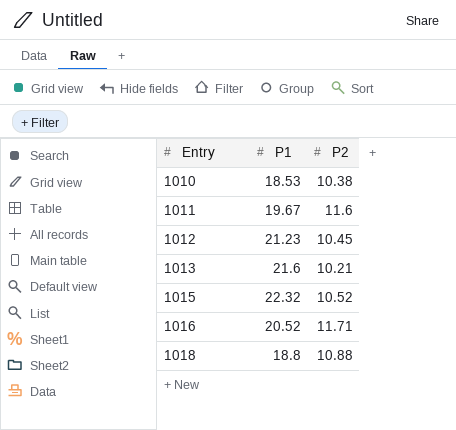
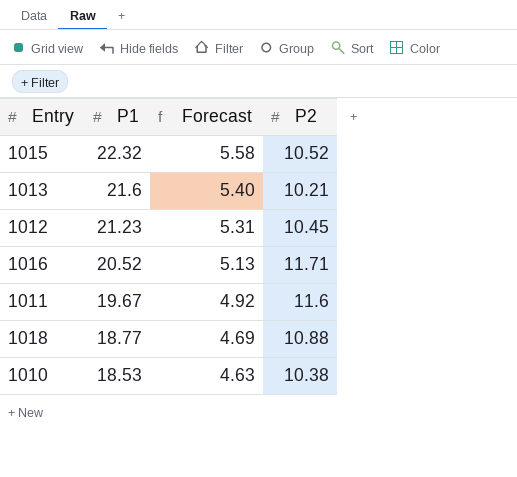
row order: Entry ascending -> P1 descending
column Forecast | formula: none -> [P1] * 0.25
1018 | P1: 18.8 -> 18.77

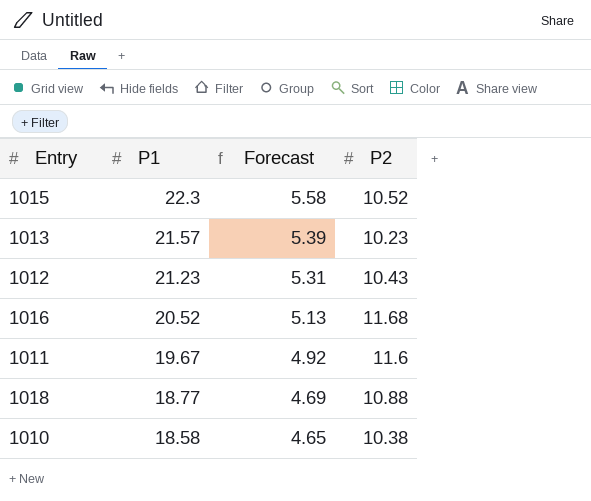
1015 | P1: 22.32 -> 22.3
1013 | P1: 21.6 -> 21.57
1013 | Forecast: 5.40 -> 5.39
1013 | P2: 10.21 -> 10.23
1012 | P2: 10.45 -> 10.43
1016 | P2: 11.71 -> 11.68
1010 | P1: 18.53 -> 18.58
1010 | Forecast: 4.63 -> 4.65

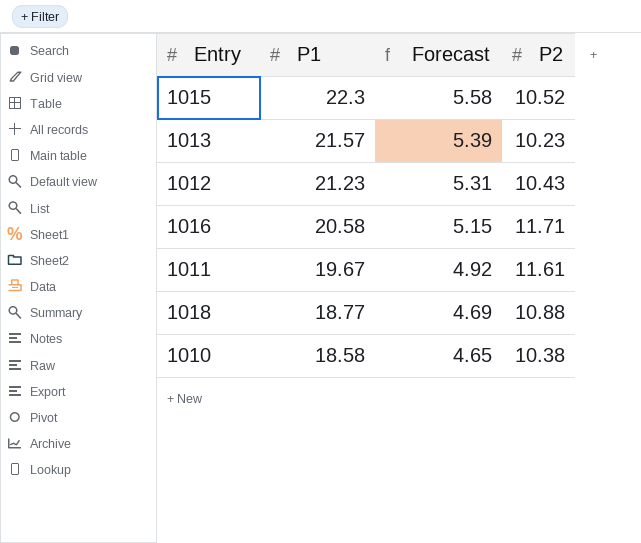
1016 | P1: 20.52 -> 20.58
1016 | Forecast: 5.13 -> 5.15
1016 | P2: 11.68 -> 11.71
1011 | P2: 11.6 -> 11.61

